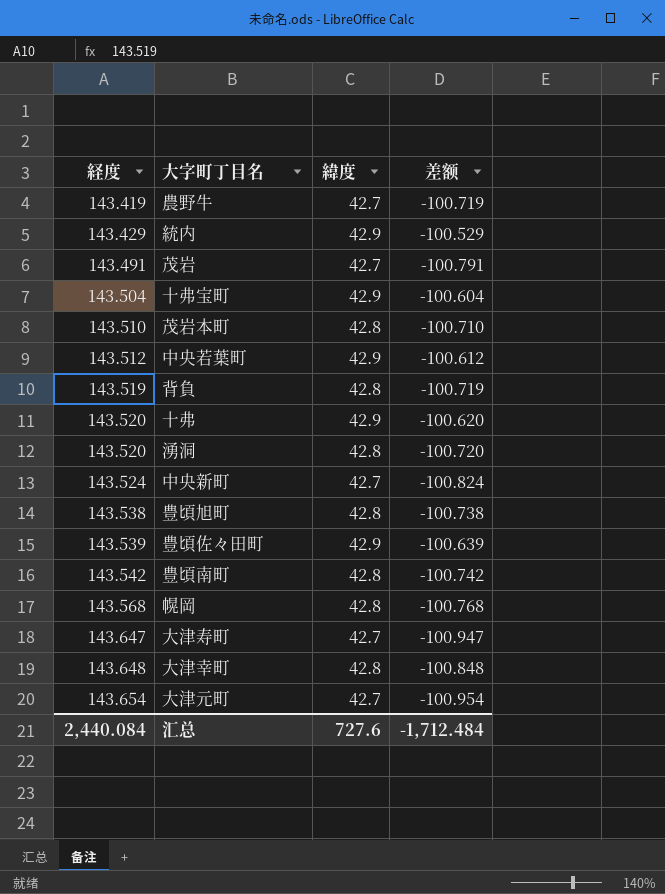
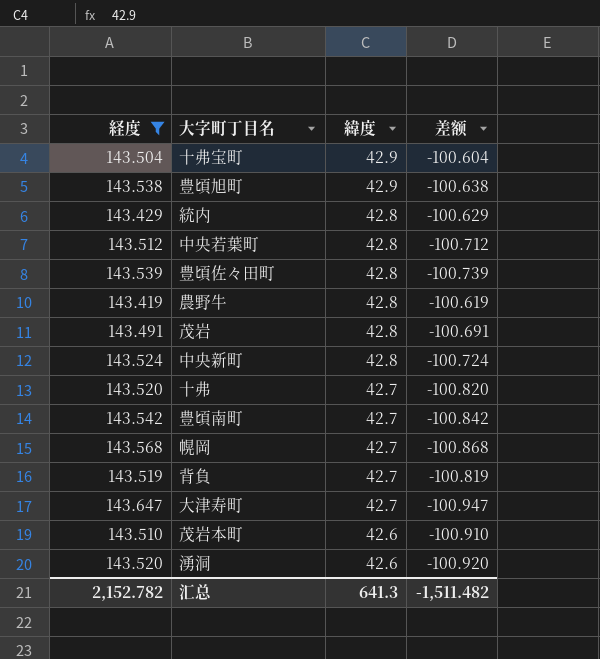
filter: none -> 経度 <= 143.647
row order: 経度 ascending -> 緯度 descending
豊頃旭町 | 緯度: 42.8 -> 42.9
豊頃旭町 | 差额: -100.738 -> -100.638
統内 | 緯度: 42.9 -> 42.8
統内 | 差额: -100.529 -> -100.629
中央若葉町 | 緯度: 42.9 -> 42.8
中央若葉町 | 差额: -100.612 -> -100.712
豊頃佐々田町 | 緯度: 42.9 -> 42.8
豊頃佐々田町 | 差额: -100.639 -> -100.739
農野牛 | 緯度: 42.7 -> 42.8
農野牛 | 差额: -100.719 -> -100.619
茂岩 | 緯度: 42.7 -> 42.8
茂岩 | 差额: -100.791 -> -100.691
中央新町 | 緯度: 42.7 -> 42.8
中央新町 | 差额: -100.824 -> -100.724
十弗 | 緯度: 42.9 -> 42.7
十弗 | 差额: -100.620 -> -100.820
豊頃南町 | 緯度: 42.8 -> 42.7
豊頃南町 | 差额: -100.742 -> -100.842
幌岡 | 緯度: 42.8 -> 42.7
幌岡 | 差额: -100.768 -> -100.868
背負 | 緯度: 42.8 -> 42.7
背負 | 差额: -100.719 -> -100.819
茂岩本町 | 緯度: 42.8 -> 42.6
茂岩本町 | 差额: -100.710 -> -100.910
湧洞 | 緯度: 42.8 -> 42.6
湧洞 | 差额: -100.720 -> -100.920
汇总 | 経度: 2,440.084 -> 2,152.782
汇总 | 緯度: 727.6 -> 641.3
汇总 | 差额: -1,712.484 -> -1,511.482

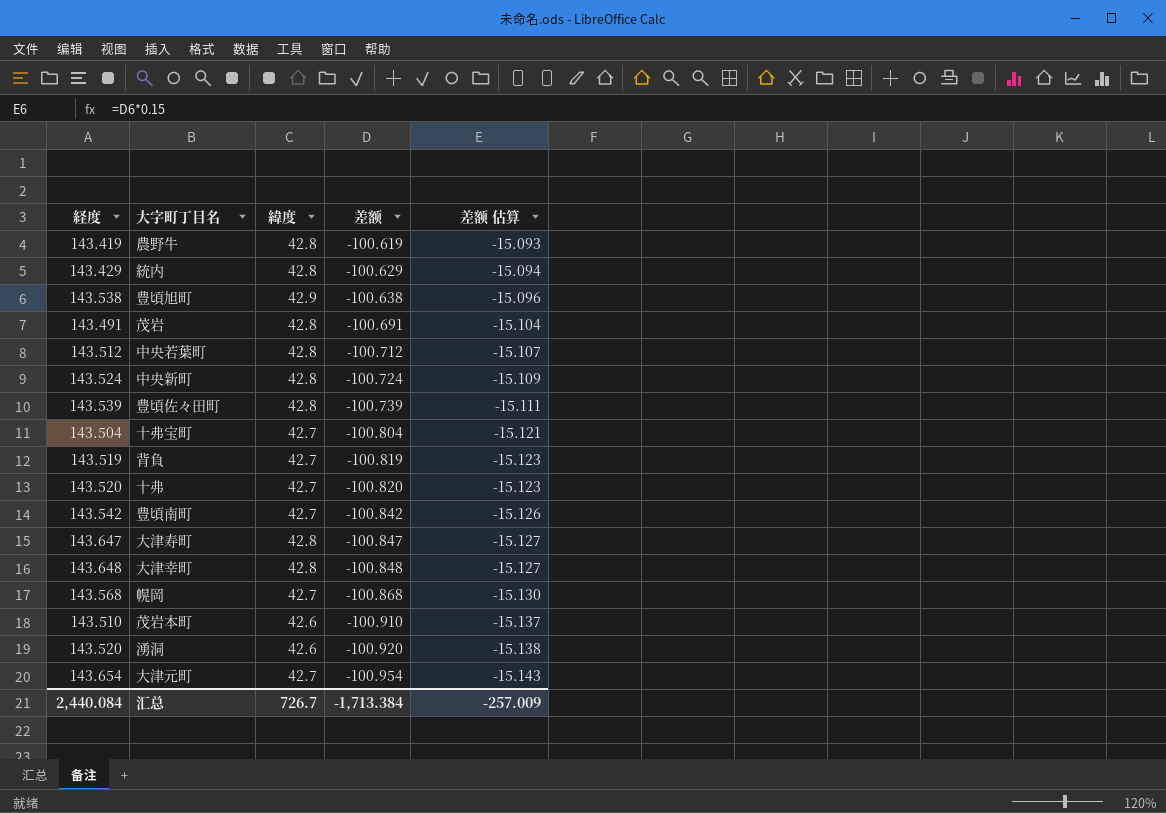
filter: 経度 <= 143.647 -> none
row order: 緯度 descending -> 差额 descending
column 差额 估算 | formula: none -> [差额] * 0.15
十弗宝町 | 緯度: 42.9 -> 42.7
十弗宝町 | 差额: -100.604 -> -100.804
大津寿町 | 緯度: 42.7 -> 42.8
大津寿町 | 差额: -100.947 -> -100.847
汇总 | 経度: 2,152.782 -> 2,440.084
汇总 | 緯度: 641.3 -> 726.7
汇总 | 差额: -1,511.482 -> -1,713.384

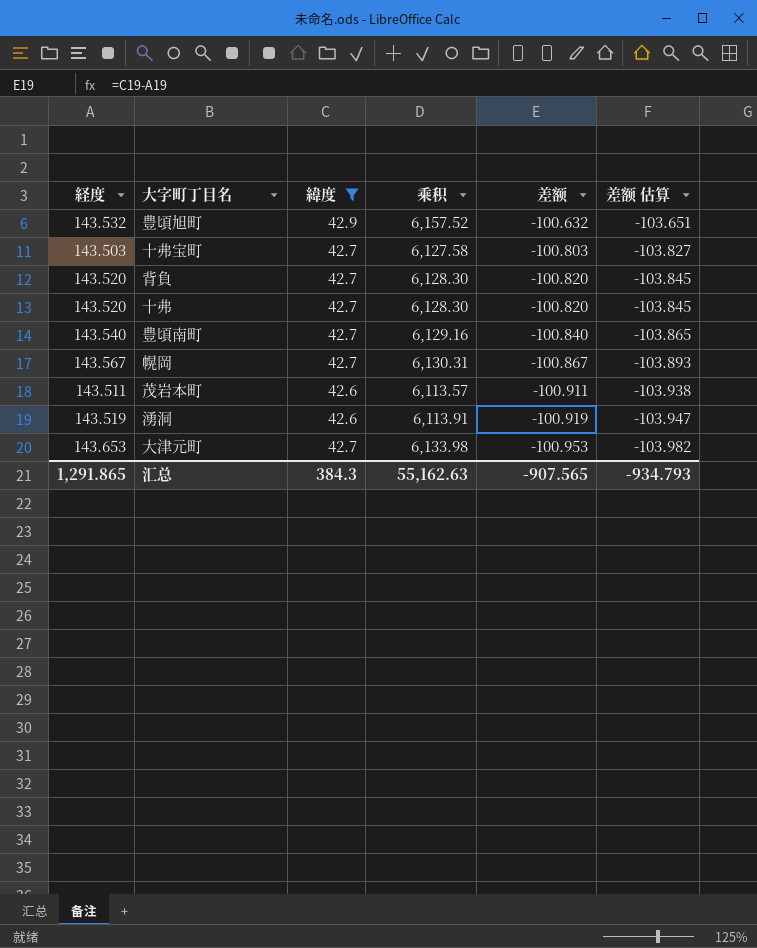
filter: none -> 緯度 != 42.8
column 乘积 | formula: none -> [経度] * [緯度]
column 差额 估算 | formula: [差额] * 0.15 -> [差额] * 1.03
豊頃旭町 | 経度: 143.538 -> 143.532
豊頃旭町 | 差额: -100.638 -> -100.632
十弗宝町 | 経度: 143.504 -> 143.503
十弗宝町 | 差额: -100.804 -> -100.803
背負 | 経度: 143.519 -> 143.520
背負 | 差额: -100.819 -> -100.820
豊頃南町 | 経度: 143.542 -> 143.540
豊頃南町 | 差额: -100.842 -> -100.840
幌岡 | 経度: 143.568 -> 143.567
幌岡 | 差额: -100.868 -> -100.867
茂岩本町 | 経度: 143.510 -> 143.511
茂岩本町 | 差额: -100.910 -> -100.911
湧洞 | 経度: 143.520 -> 143.519
湧洞 | 差额: -100.920 -> -100.919
大津元町 | 経度: 143.654 -> 143.653
大津元町 | 差额: -100.954 -> -100.953
汇总 | 経度: 2,440.084 -> 1,291.865
汇总 | 緯度: 726.7 -> 384.3
汇总 | 差额: -1,713.384 -> -907.565
汇总 | 差额 估算: -257.009 -> -934.793

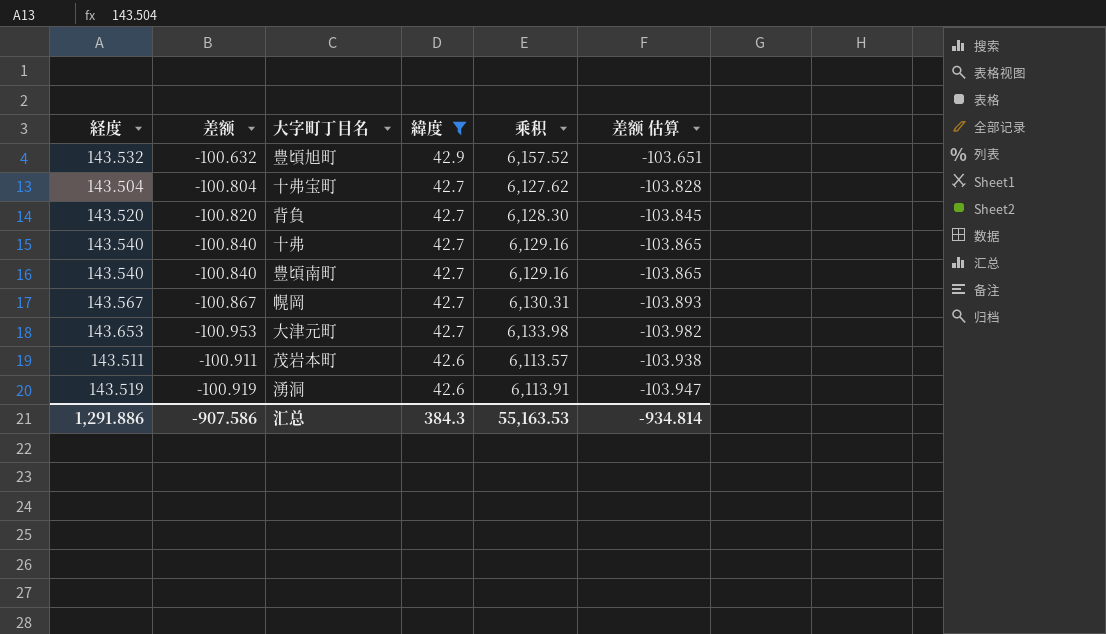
row order: 差额 descending -> 緯度 descending
column 差额 | position: 5 -> 2
十弗宝町 | 経度: 143.503 -> 143.504
十弗宝町 | 差额: -100.803 -> -100.804
十弗宝町 | 乘积: 6,127.58 -> 6,127.62
十弗宝町 | 差额 估算: -103.827 -> -103.828
十弗 | 経度: 143.520 -> 143.540
十弗 | 差额: -100.820 -> -100.840
十弗 | 乘积: 6,128.30 -> 6,129.16
十弗 | 差额 估算: -103.845 -> -103.865
汇总 | 経度: 1,291.865 -> 1,291.886
汇总 | 差额: -907.565 -> -907.586
汇总 | 乘积: 55,162.63 -> 55,163.53
汇总 | 差额 估算: -934.793 -> -934.814

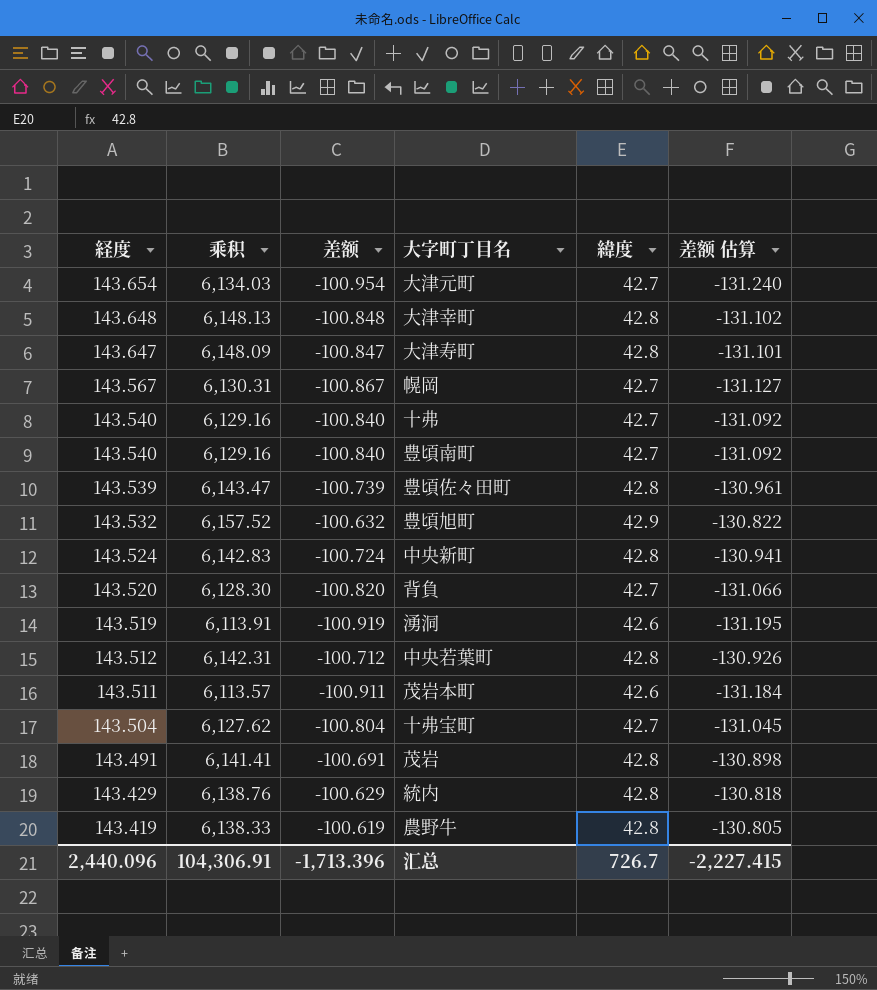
filter: 緯度 != 42.8 -> none
row order: 緯度 descending -> 経度 descending
column 乘积 | position: 5 -> 2
column 差额 估算 | formula: [差额] * 1.03 -> [差额] * 1.3
大津元町 | 経度: 143.653 -> 143.654
大津元町 | 乘积: 6,133.98 -> 6,134.03
大津元町 | 差额: -100.953 -> -100.954
汇总 | 経度: 1,291.886 -> 2,440.096
汇总 | 乘积: 55,163.53 -> 104,306.91
汇总 | 差额: -907.586 -> -1,713.396
汇总 | 緯度: 384.3 -> 726.7
汇总 | 差额 估算: -934.814 -> -2,227.415

